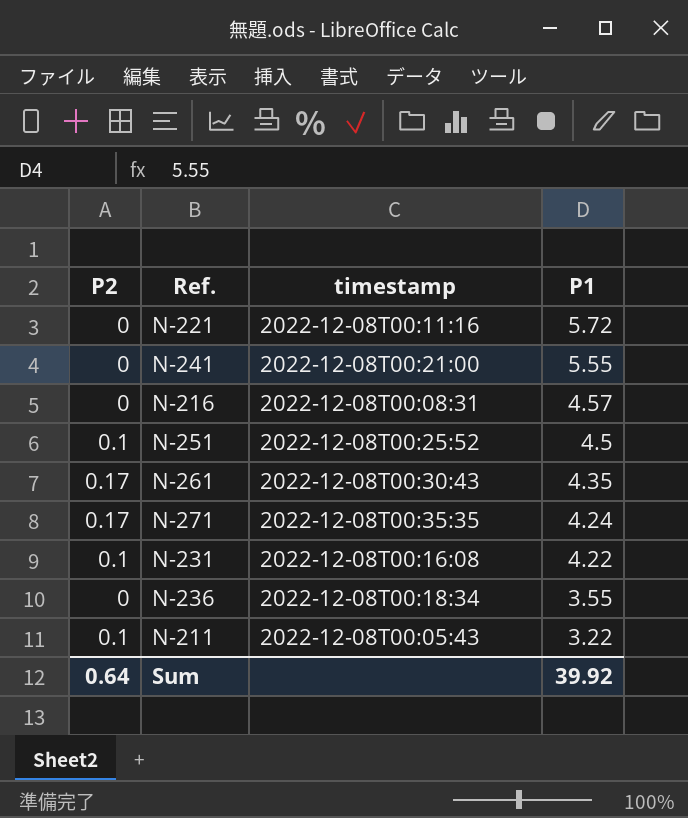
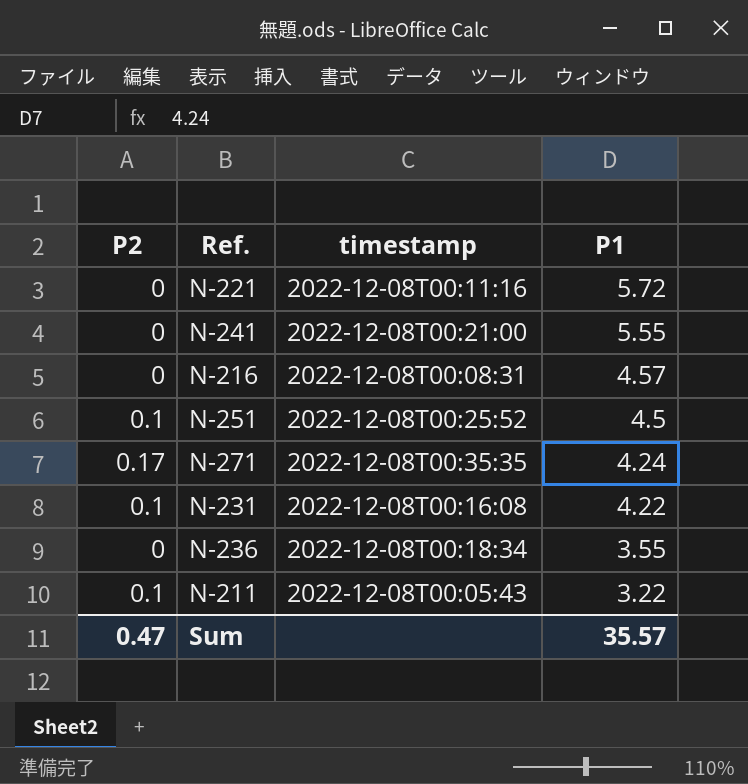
row N-261: 0.17 | 2022-12-08T00:30:43 | 4.35 -> none
Sum | P2: 0.64 -> 0.47
Sum | P1: 39.92 -> 35.57

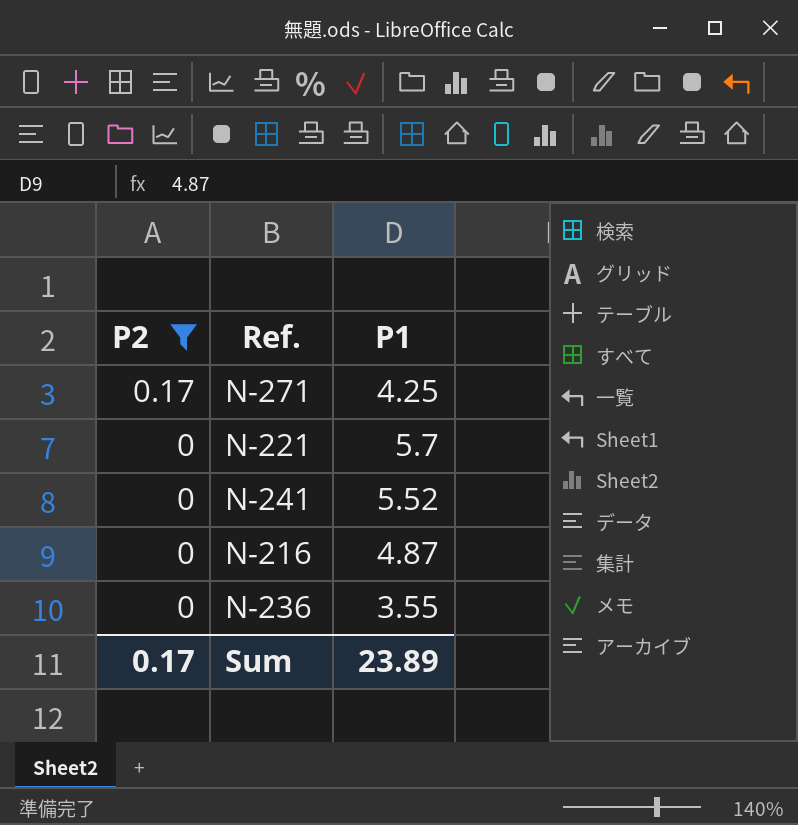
filter: none -> P2 != 0.1
row order: P1 descending -> P2 descending
column timestamp | position: 3 -> none
N-271 | P1: 4.24 -> 4.25
N-221 | P1: 5.72 -> 5.7
N-241 | P1: 5.55 -> 5.52
N-216 | P1: 4.57 -> 4.87
Sum | P2: 0.47 -> 0.17
Sum | P1: 35.57 -> 23.89

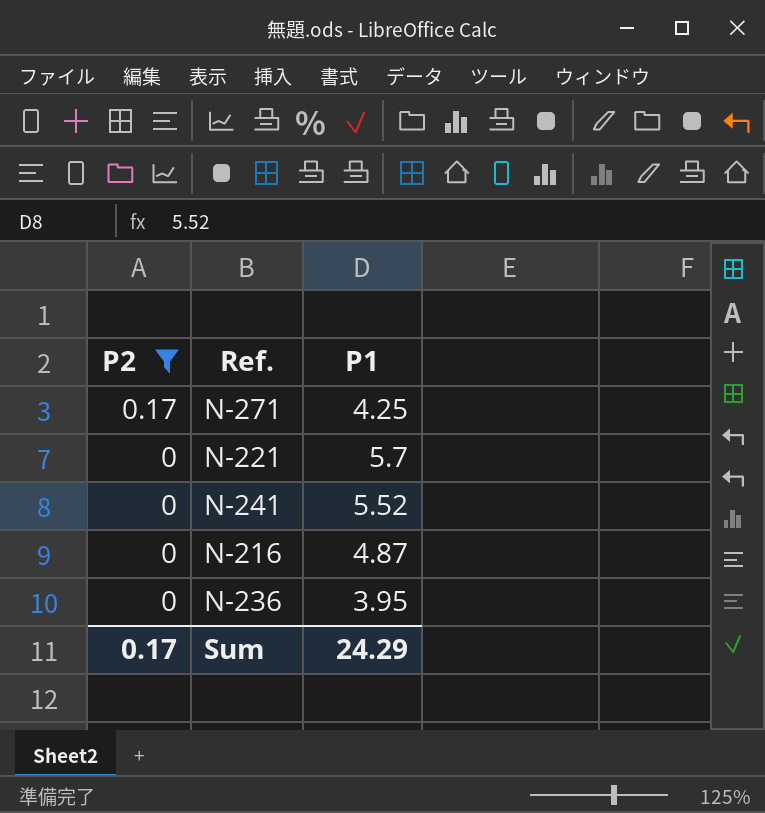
N-236 | P1: 3.55 -> 3.95
Sum | P1: 23.89 -> 24.29

